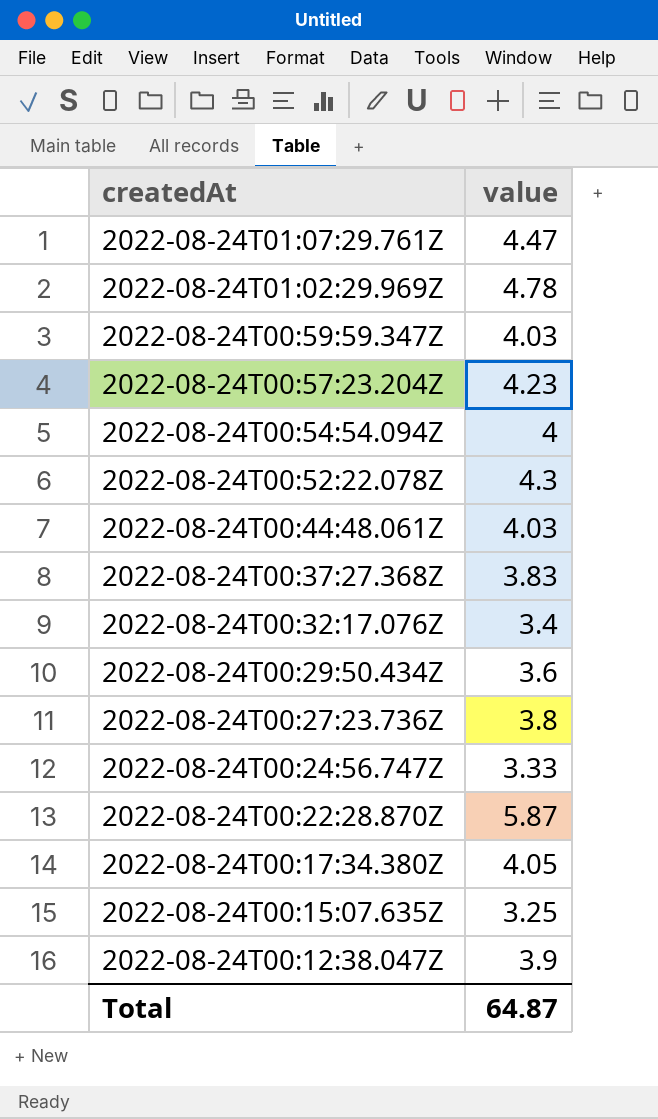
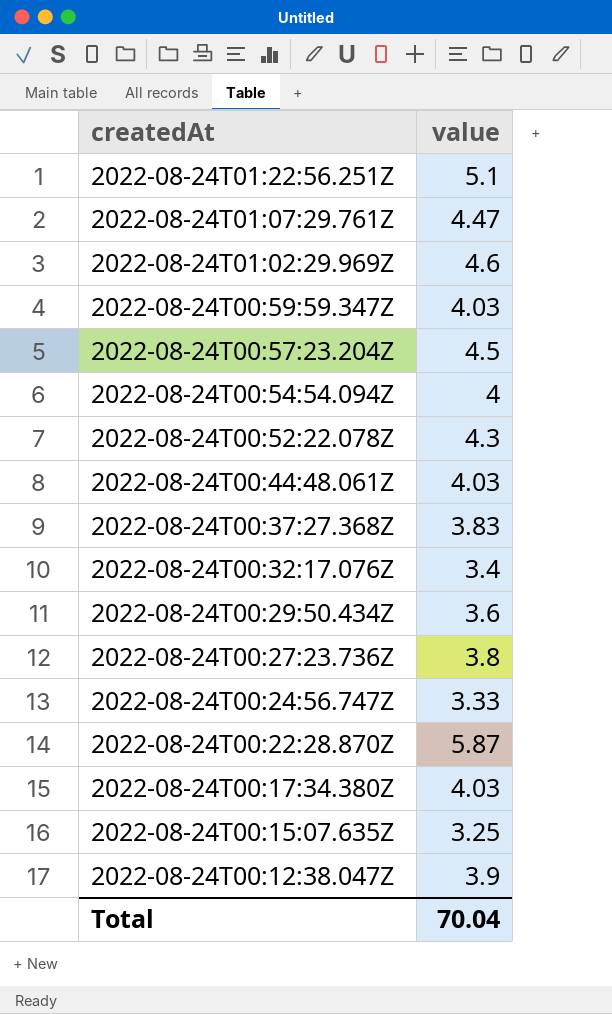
row 2022-08-24T01:22:56.251Z: none -> 5.1
2022-08-24T01:02:29.969Z | value: 4.78 -> 4.6
2022-08-24T00:57:23.204Z | value: 4.23 -> 4.5
2022-08-24T00:17:34.380Z | value: 4.05 -> 4.03
Total | value: 64.87 -> 70.04

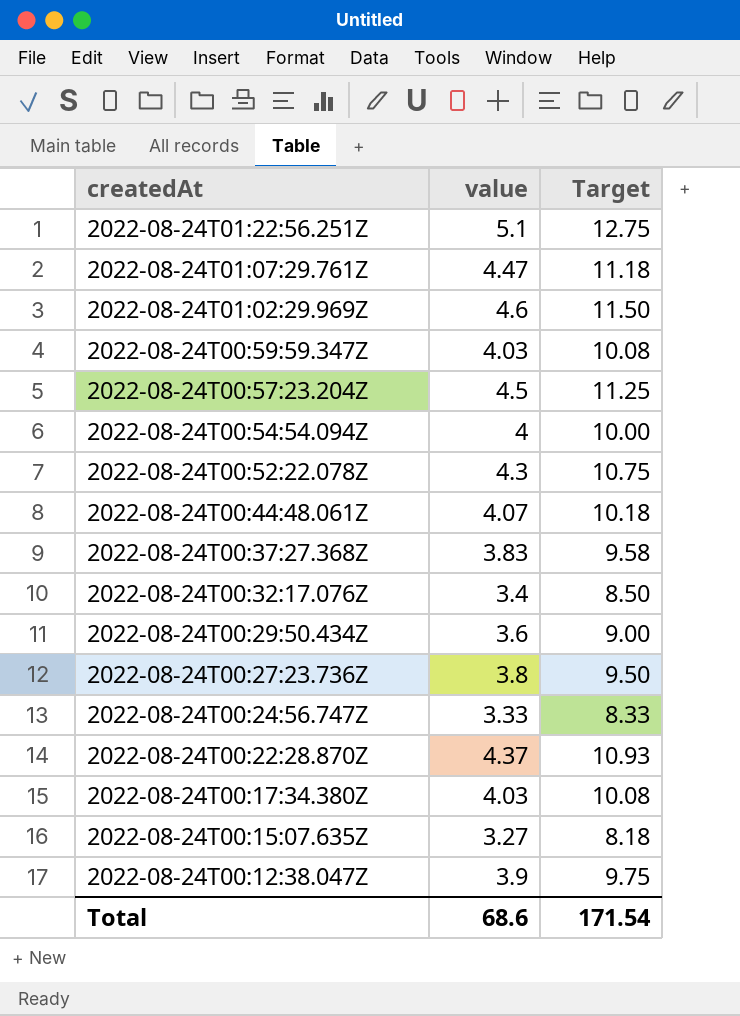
column Target | formula: none -> [value] * 2.5
2022-08-24T00:44:48.061Z | value: 4.03 -> 4.07
2022-08-24T00:22:28.870Z | value: 5.87 -> 4.37
2022-08-24T00:15:07.635Z | value: 3.25 -> 3.27
Total | value: 70.04 -> 68.6

